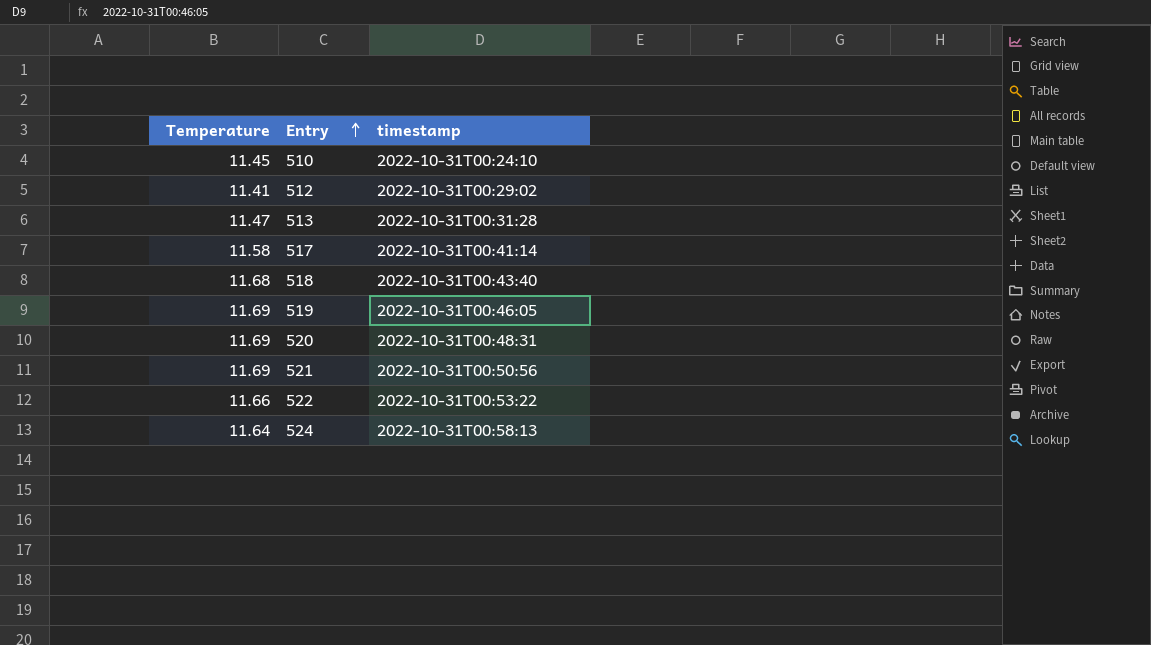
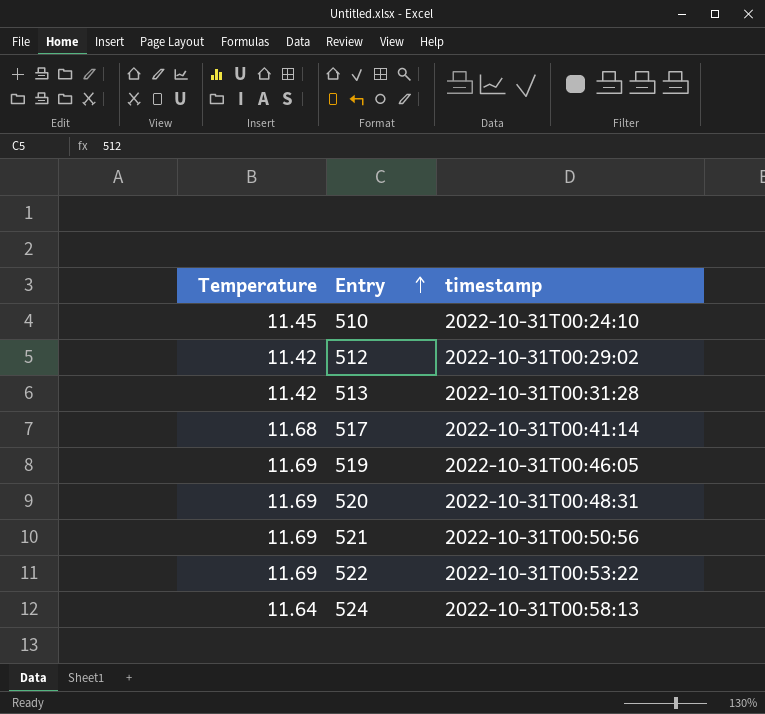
row 518: 11.68 | 2022-10-31T00:43:40 -> none
512 | Temperature: 11.41 -> 11.42
513 | Temperature: 11.47 -> 11.42
517 | Temperature: 11.58 -> 11.68
522 | Temperature: 11.66 -> 11.69

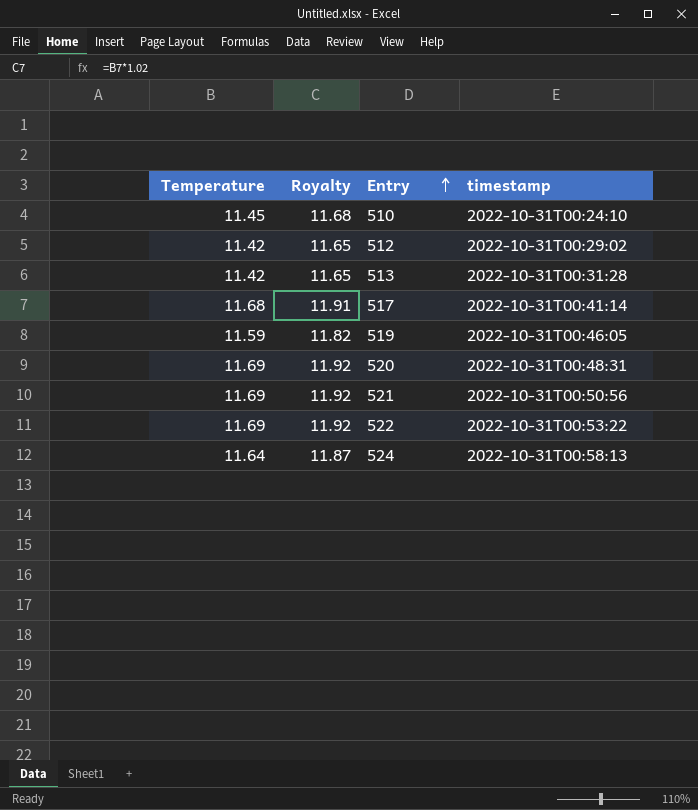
column Royalty | formula: none -> [Temperature] * 1.02
519 | Temperature: 11.69 -> 11.59

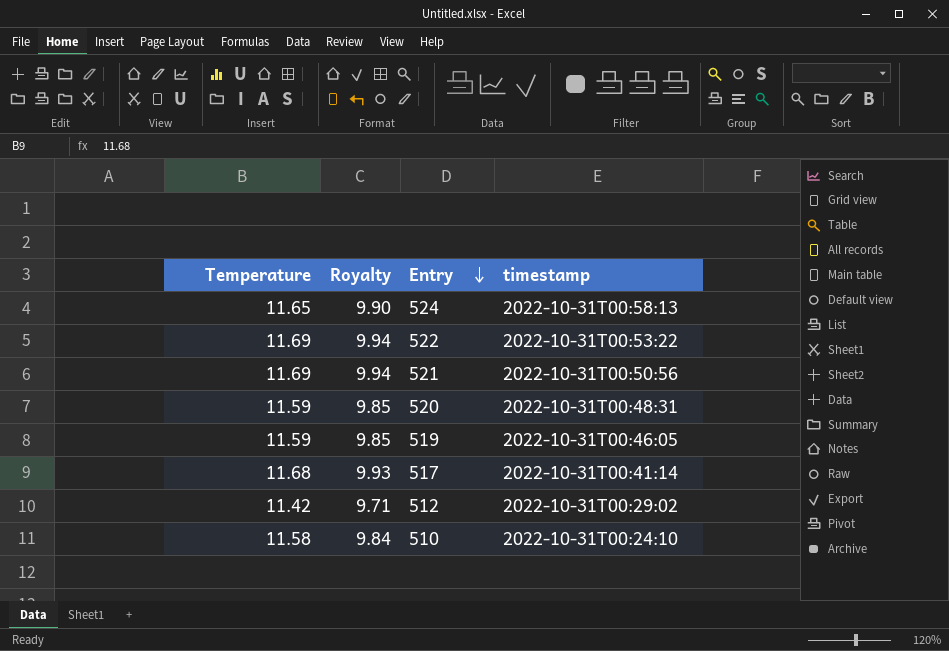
row order: Entry ascending -> Entry descending
column Royalty | formula: [Temperature] * 1.02 -> [Temperature] * 0.85
row 513: 11.42 | 11.65 | 2022-10-31T00:31:28 -> none
524 | Temperature: 11.64 -> 11.65
520 | Temperature: 11.69 -> 11.59
510 | Temperature: 11.45 -> 11.58

